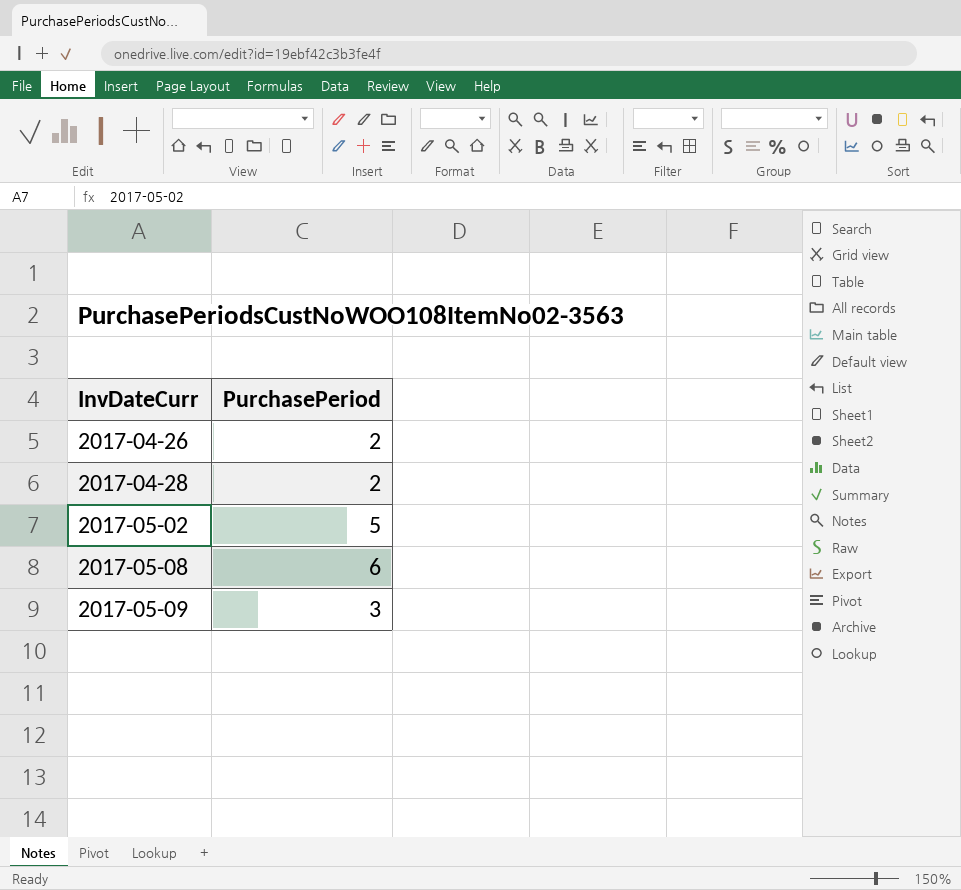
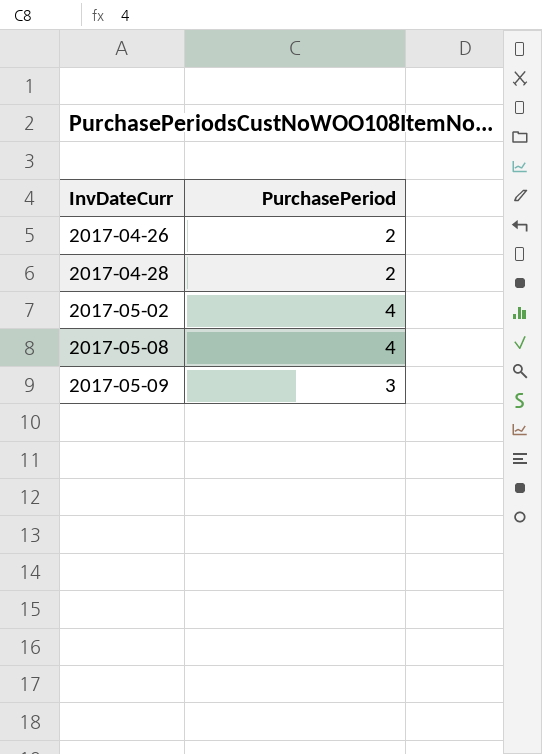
2017-05-02 | PurchasePeriod: 5 -> 4
2017-05-08 | PurchasePeriod: 6 -> 4

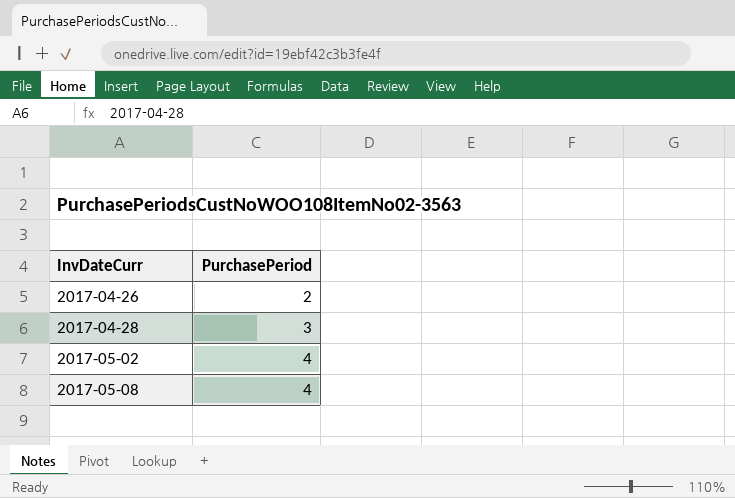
row 2017-05-09: 3 -> none
2017-04-28 | PurchasePeriod: 2 -> 3

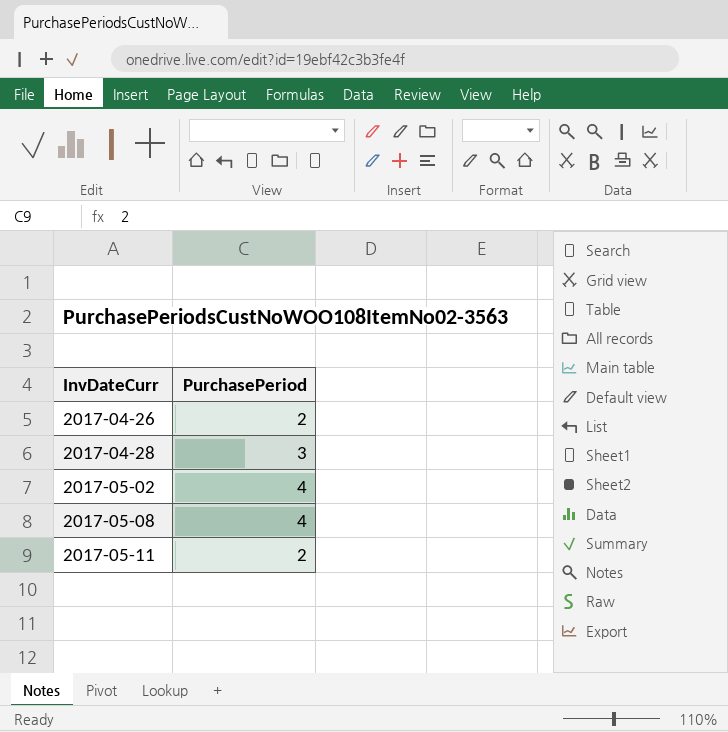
row 2017-05-11: none -> 2

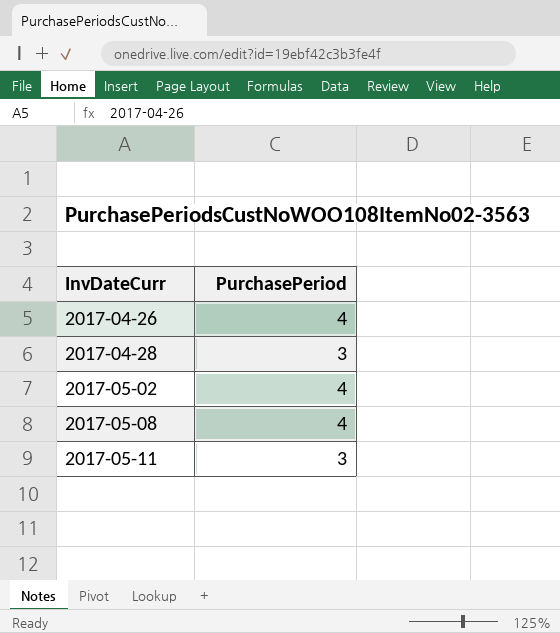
2017-04-26 | PurchasePeriod: 2 -> 4
2017-05-11 | PurchasePeriod: 2 -> 3

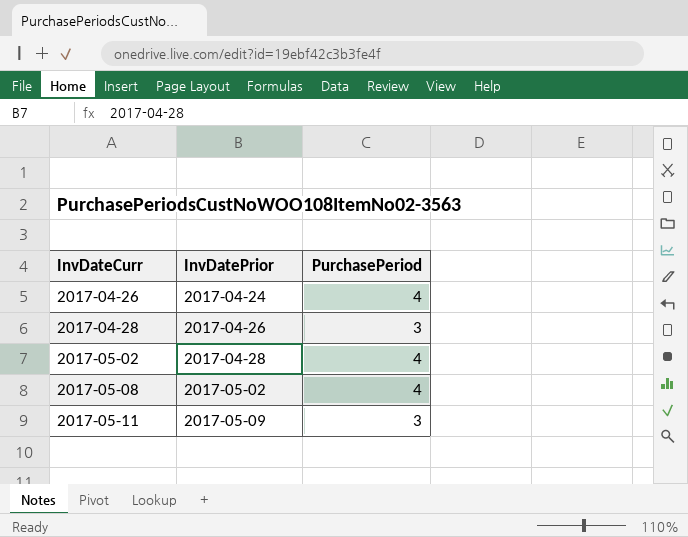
column InvDatePrior | position: none -> 2

